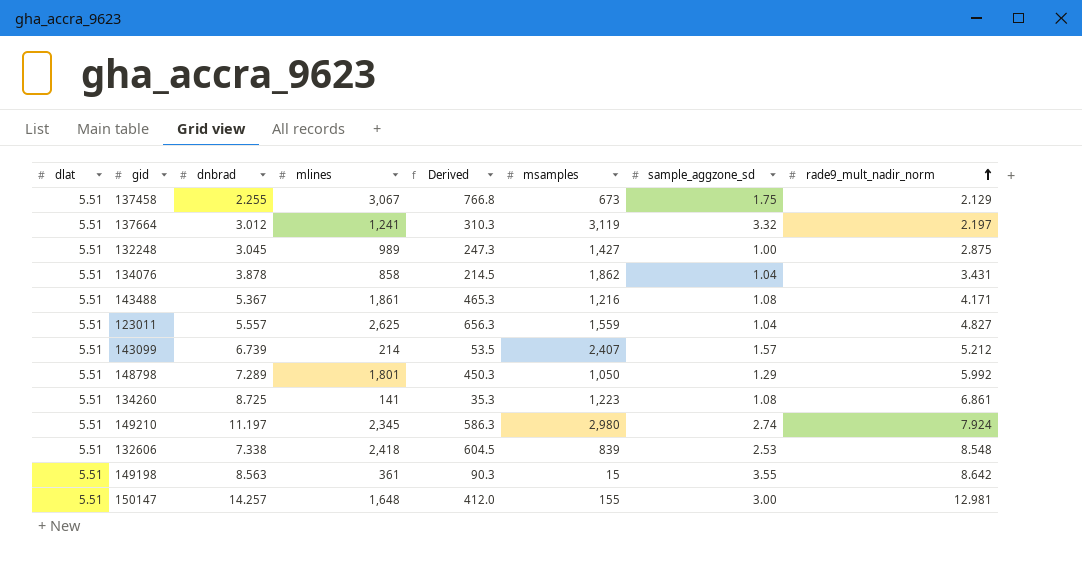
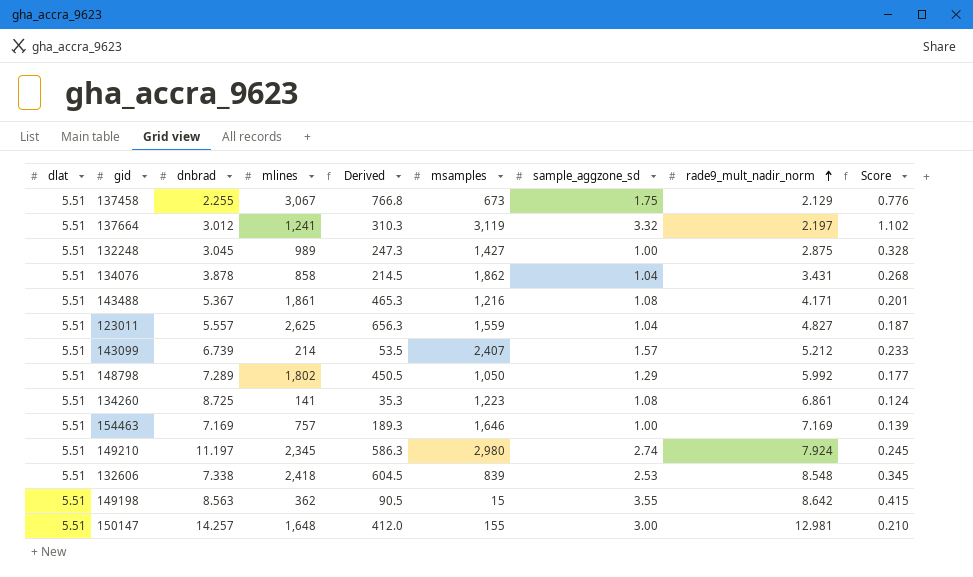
column Score | formula: none -> [sample_aggzone_sd] / [dnbrad]
148798 | mlines: 1,801 -> 1,802
148798 | Derived: 450.3 -> 450.5
row 154463: none -> 5.51 | 7.169 | 757 | 189.3 | 1,646 | 1.00 | 7.169 | 0.139
149198 | mlines: 361 -> 362
149198 | Derived: 90.3 -> 90.5

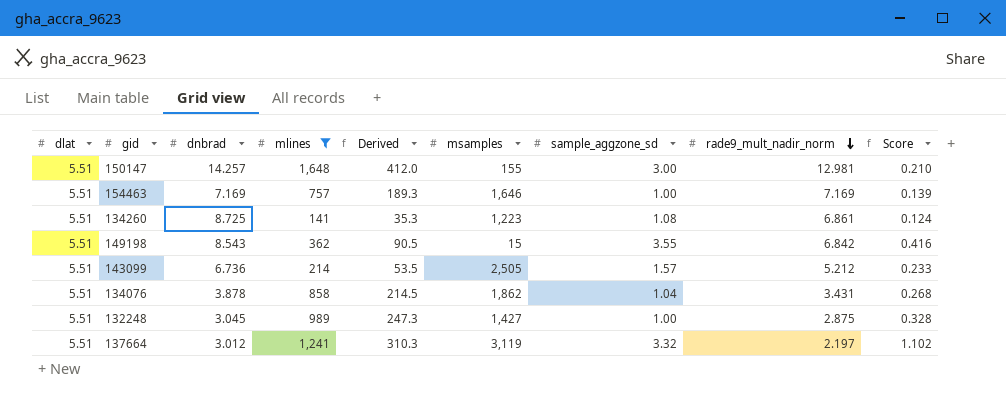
filter: none -> mlines <= 1,648
row order: rade9_mult_nadir_norm ascending -> rade9_mult_nadir_norm descending
149198 | dnbrad: 8.563 -> 8.543
149198 | rade9_mult_nadir_norm: 8.642 -> 6.842
149198 | Score: 0.415 -> 0.416
143099 | dnbrad: 6.739 -> 6.736
143099 | msamples: 2,407 -> 2,505

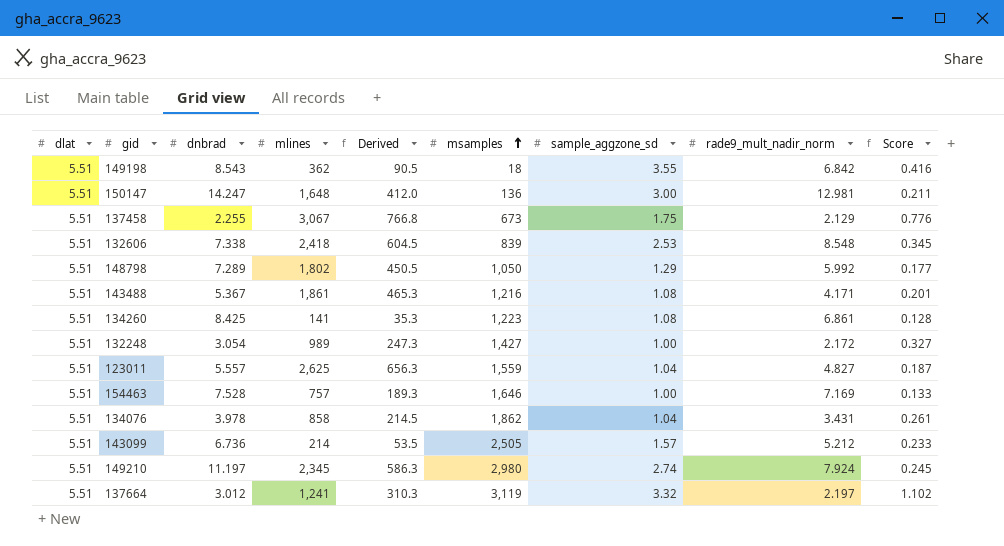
filter: mlines <= 1,648 -> none
row order: rade9_mult_nadir_norm descending -> msamples ascending
149198 | msamples: 15 -> 18
150147 | dnbrad: 14.257 -> 14.247
150147 | msamples: 155 -> 136
150147 | Score: 0.210 -> 0.211
134260 | dnbrad: 8.725 -> 8.425
134260 | Score: 0.124 -> 0.128
132248 | dnbrad: 3.045 -> 3.054
132248 | rade9_mult_nadir_norm: 2.875 -> 2.172
132248 | Score: 0.328 -> 0.327
154463 | dnbrad: 7.169 -> 7.528
154463 | Score: 0.139 -> 0.133
134076 | dnbrad: 3.878 -> 3.978
134076 | Score: 0.268 -> 0.261

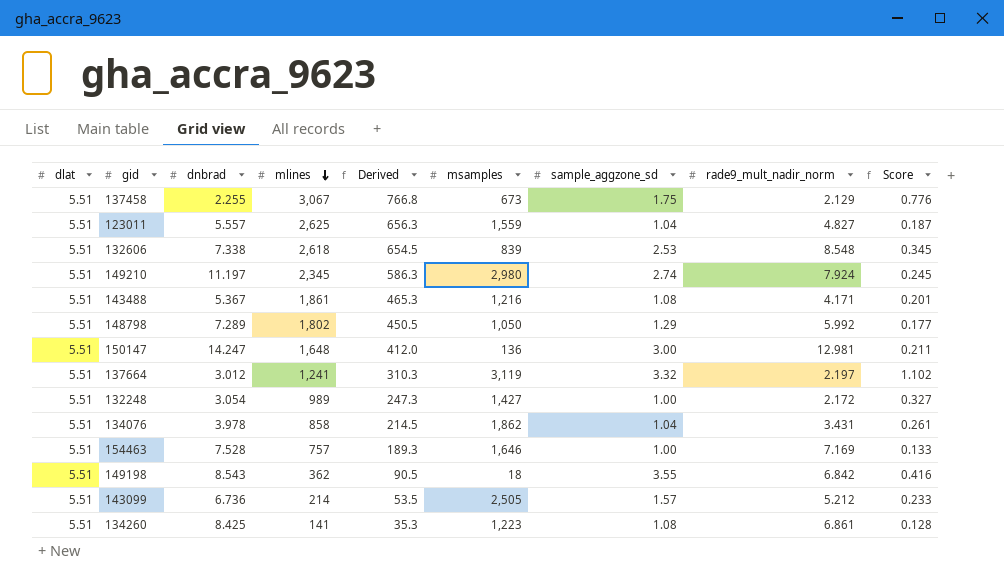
row order: msamples ascending -> mlines descending
132606 | mlines: 2,418 -> 2,618
132606 | Derived: 604.5 -> 654.5

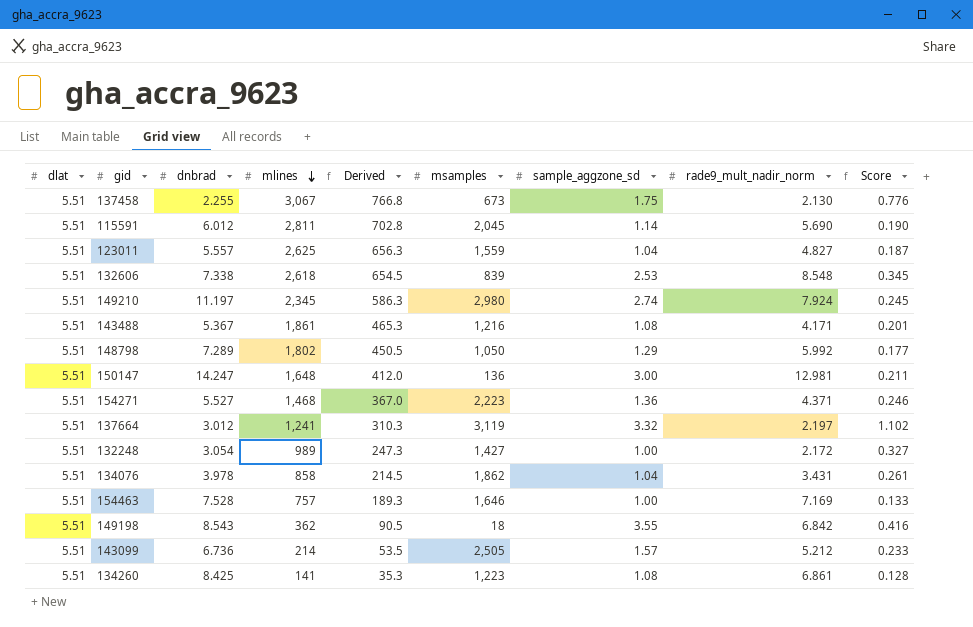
137458 | rade9_mult_nadir_norm: 2.129 -> 2.130
row 115591: none -> 5.51 | 6.012 | 2,811 | 702.8 | 2,045 | 1.14 | 5.690 | 0.190
row 154271: none -> 5.51 | 5.527 | 1,468 | 367.0 | 2,223 | 1.36 | 4.371 | 0.246

